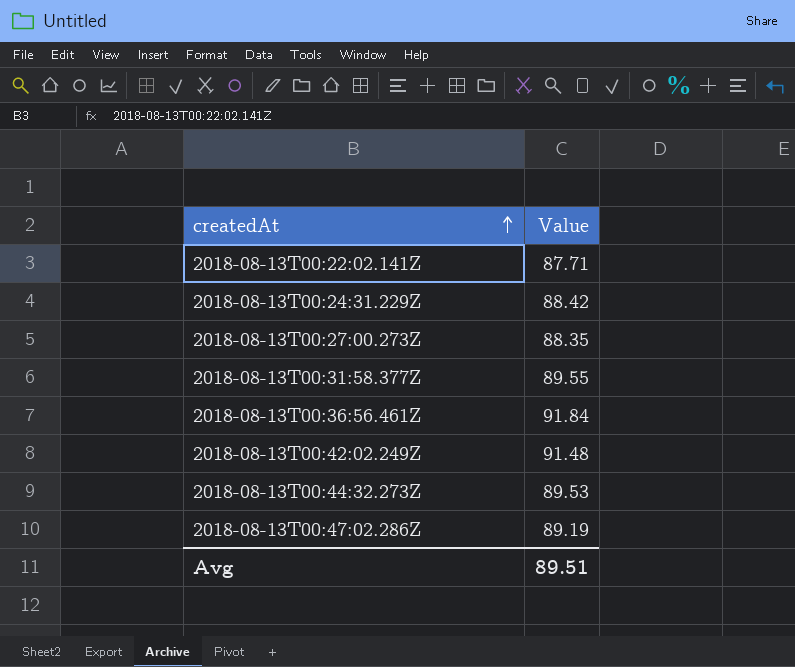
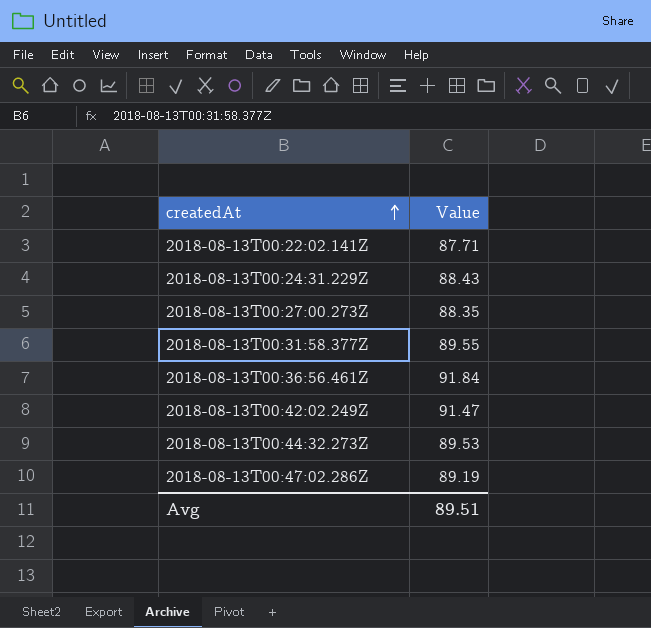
2018-08-13T00:24:31.229Z | Value: 88.42 -> 88.43
2018-08-13T00:42:02.249Z | Value: 91.48 -> 91.47

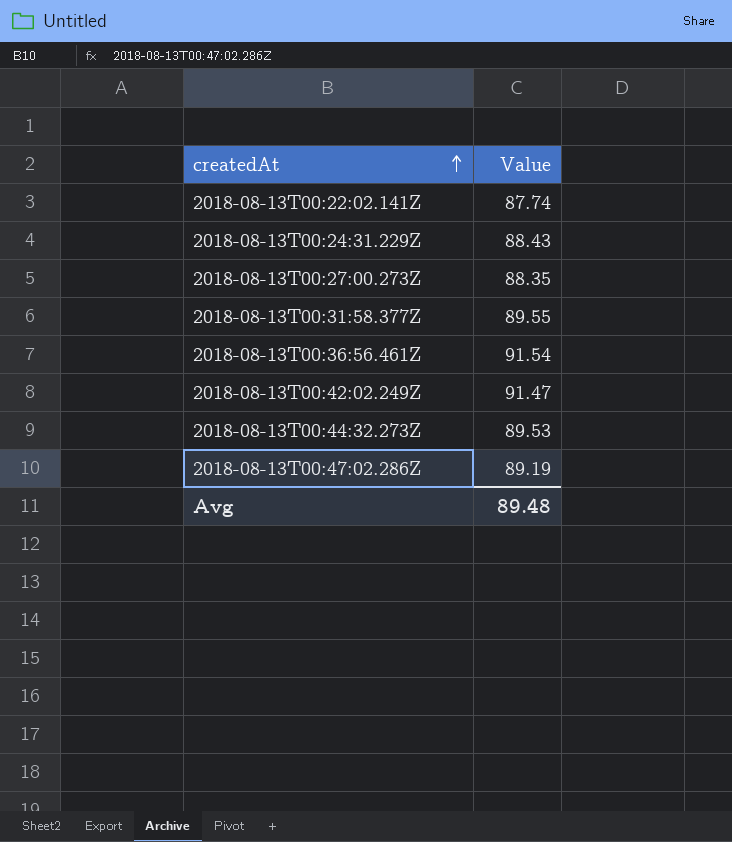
2018-08-13T00:22:02.141Z | Value: 87.71 -> 87.74
2018-08-13T00:36:56.461Z | Value: 91.84 -> 91.54
Avg | Value: 89.51 -> 89.48

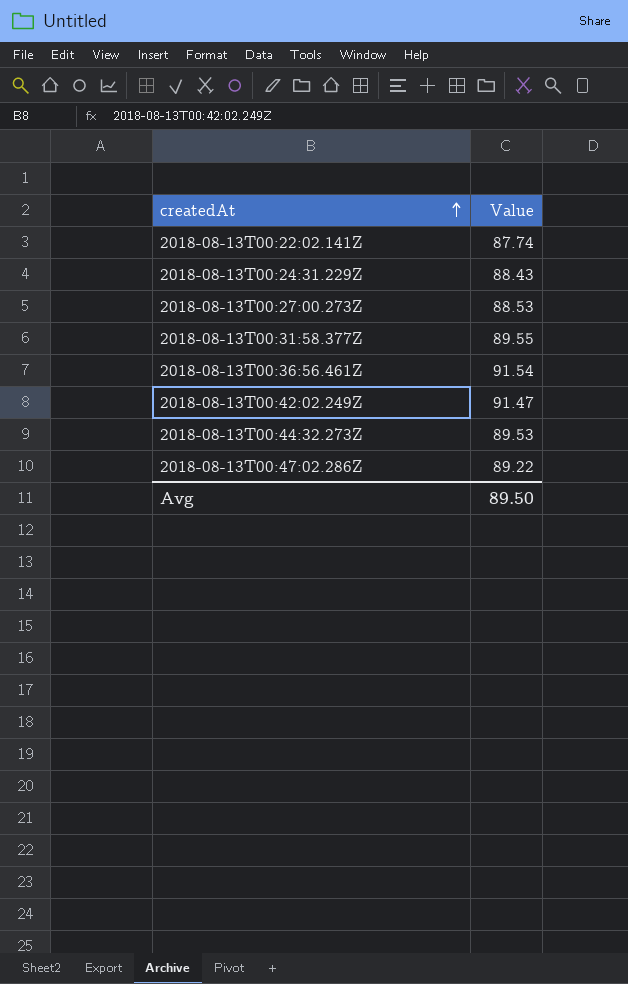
2018-08-13T00:27:00.273Z | Value: 88.35 -> 88.53
2018-08-13T00:47:02.286Z | Value: 89.19 -> 89.22
Avg | Value: 89.48 -> 89.50

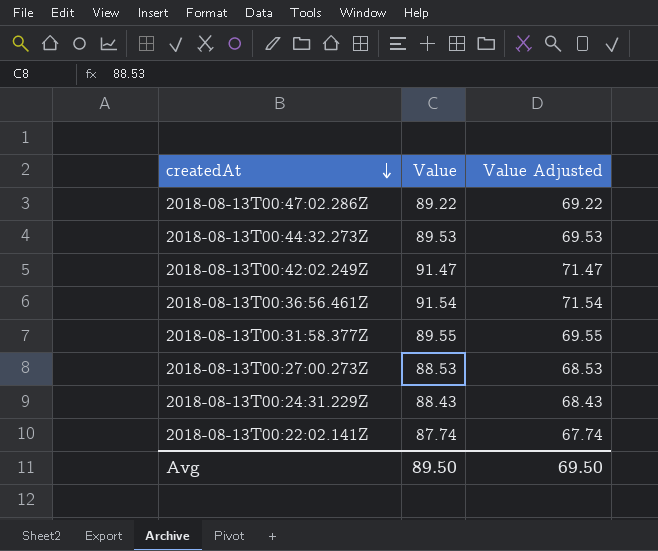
row order: createdAt ascending -> createdAt descending
column Value Adjusted | formula: none -> [Value] - 20

